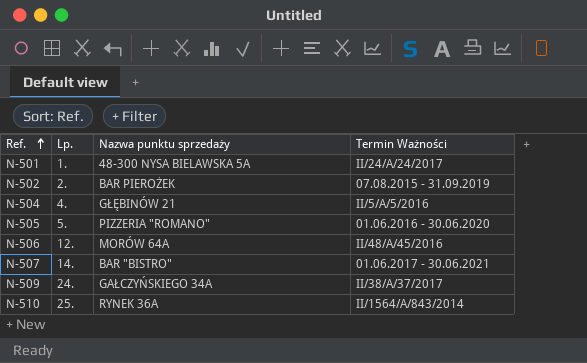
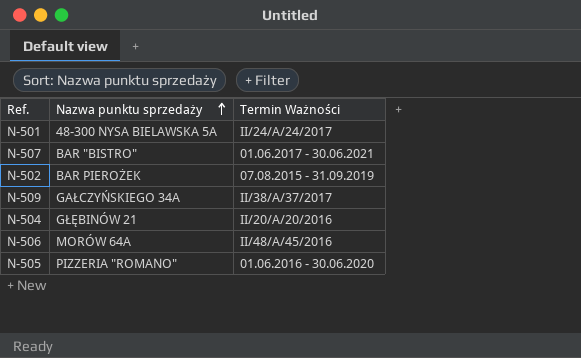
row order: Ref. ascending -> Nazwa punktu sprzedaży ascending
column Lp. | position: 2 -> none
row N-510: 25. | RYNEK 36A | II/1564/A/843/2014 -> none
N-504 | Termin Ważności: II/5/A/5/2016 -> II/20/A/20/2016

